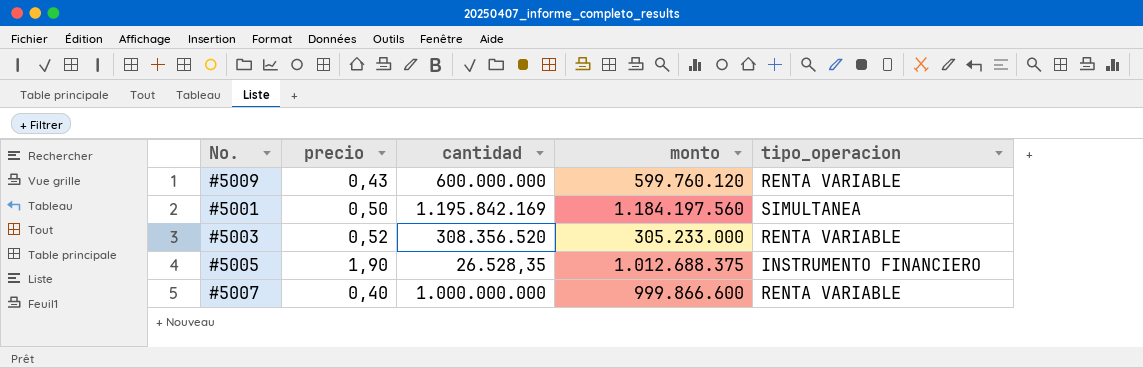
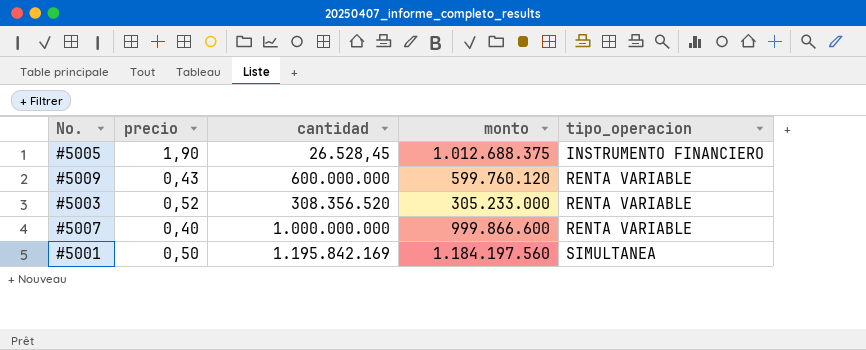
row order: none -> tipo_operacion ascending
#5005 | cantidad: 26.528,35 -> 26.528,45

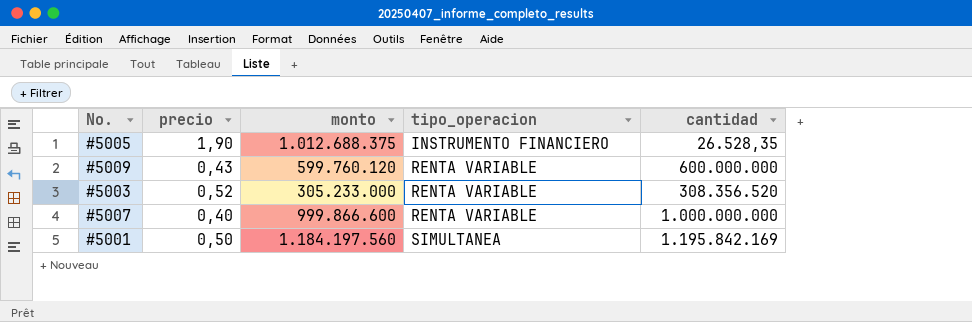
column cantidad | position: 3 -> 5
#5005 | cantidad: 26.528,45 -> 26.528,35

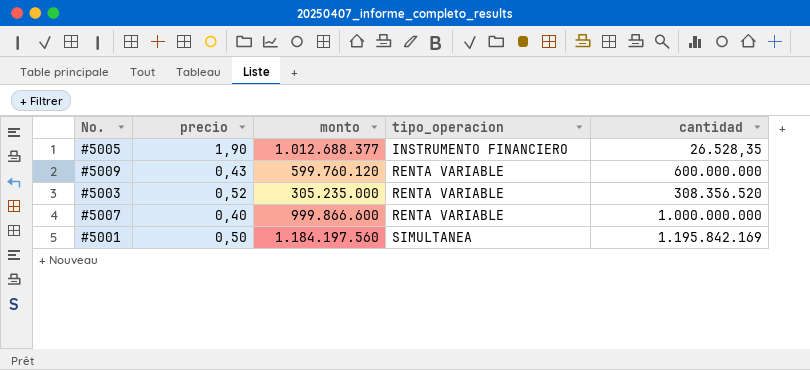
#5005 | monto: 1.012.688.375 -> 1.012.688.377
#5003 | monto: 305.233.000 -> 305.235.000

